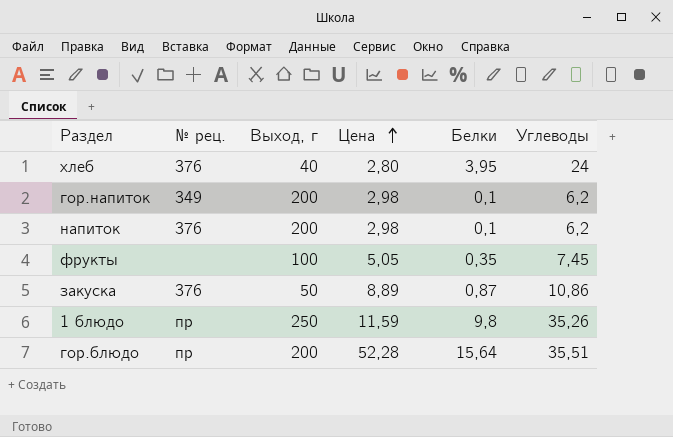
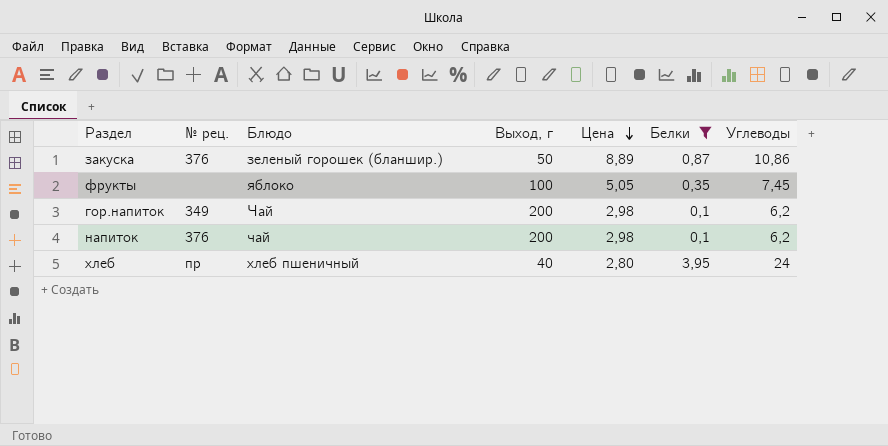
filter: none -> Белки <= 3,95
row order: Цена ascending -> Цена descending
column Блюдо | position: none -> 3
хлеб | № рец.: 376 -> пр

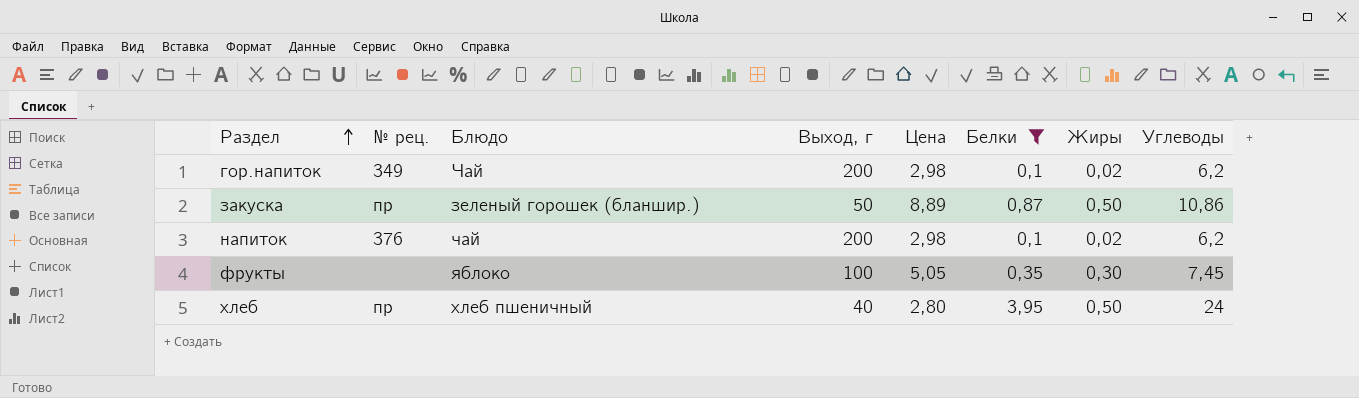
row order: Цена descending -> Раздел ascending
column Жиры | position: none -> 7
закуска | № рец.: 376 -> пр

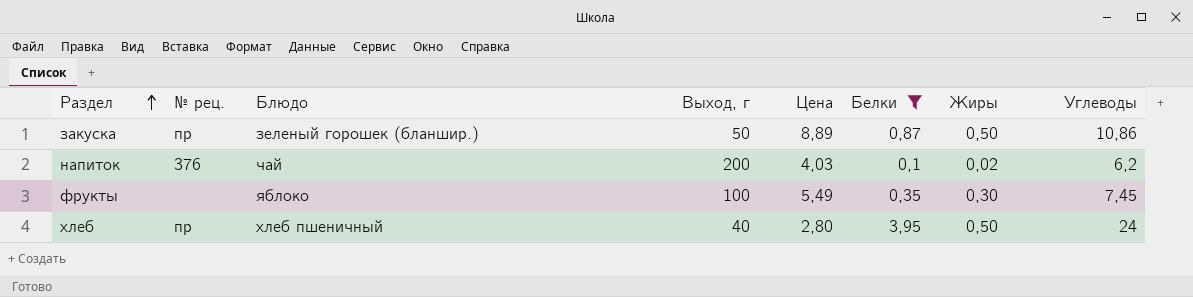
row гор.напиток: 349 | Чай | 200 | 2,98 | 0,1 | 0,02 | 6,2 -> none
напиток | Цена: 2,98 -> 4,03
фрукты | Цена: 5,05 -> 5,49

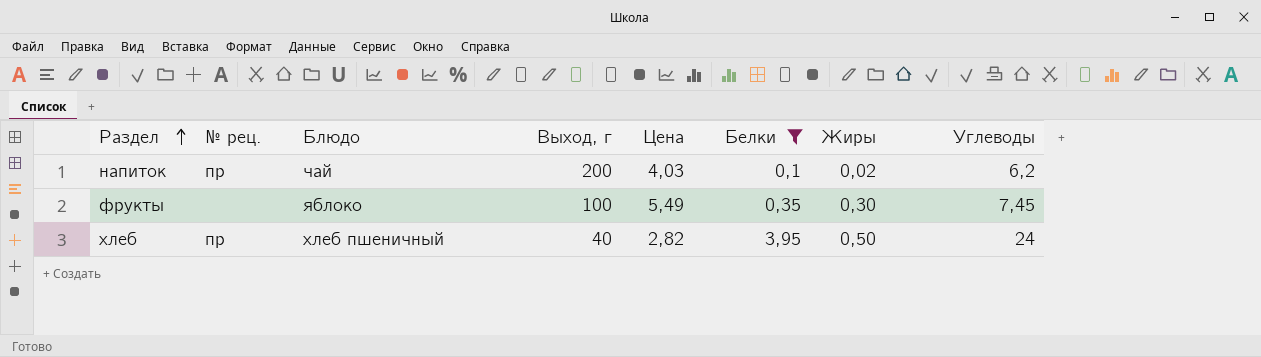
row закуска: пр | зеленый горошек (бланшир.) | 50 | 8,89 | 0,87 | 0,50 | 10,86 -> none
напиток | № рец.: 376 -> пр
хлеб | Цена: 2,80 -> 2,82

